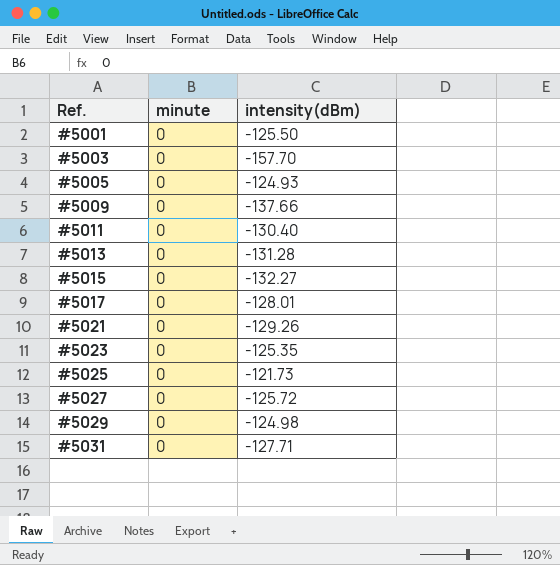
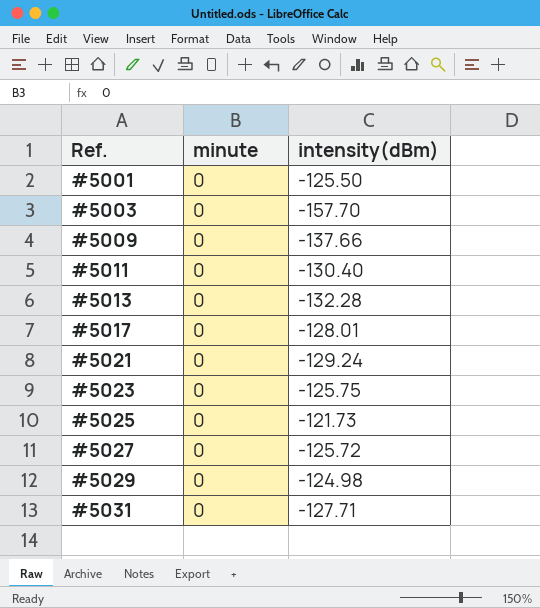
row #5005: 0 | -124.93 -> none
row #5015: 0 | -132.27 -> none
#5013 | intensity(dBm): -131.28 -> -132.28
#5021 | intensity(dBm): -129.26 -> -129.24
#5023 | intensity(dBm): -125.35 -> -125.75

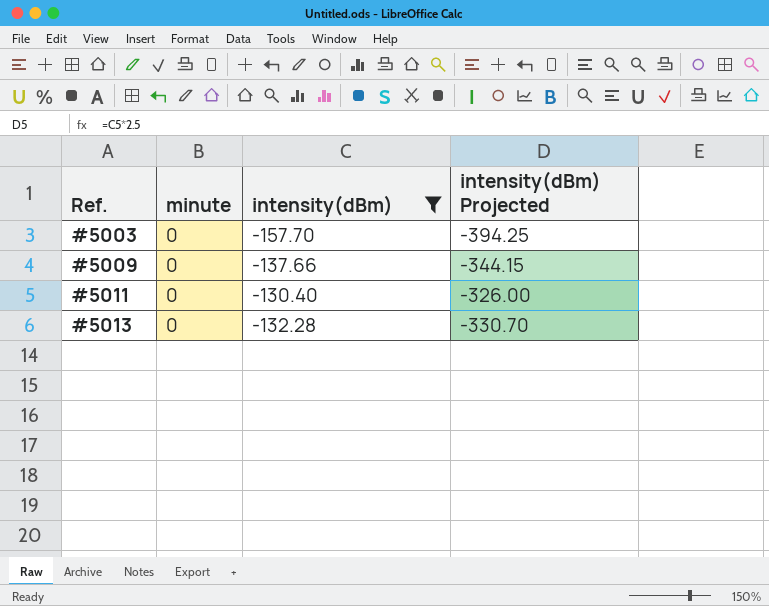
filter: none -> intensity(dBm) <= -130.40
column intensity(dBm) Projected | formula: none -> [intensity(dBm)] * 2.5

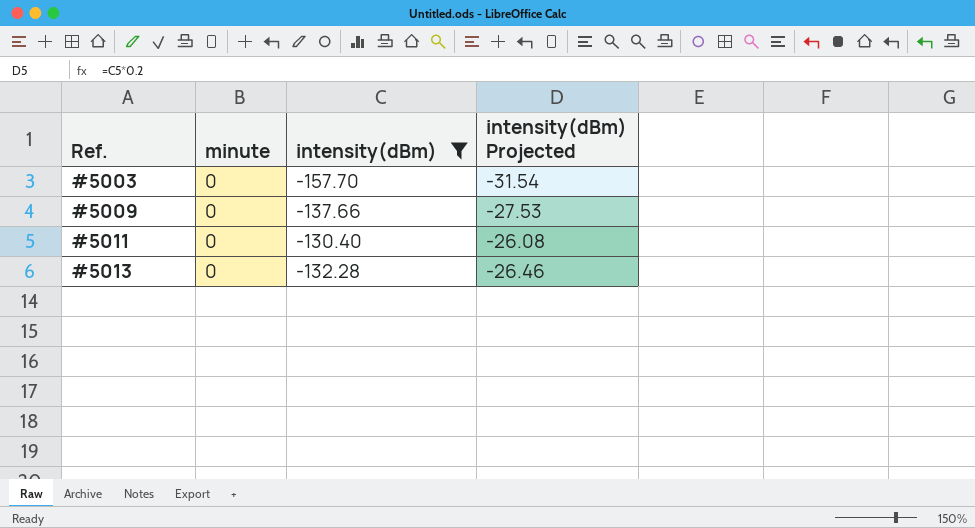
column intensity(dBm) Projected | formula: [intensity(dBm)] * 2.5 -> [intensity(dBm)] * 0.2

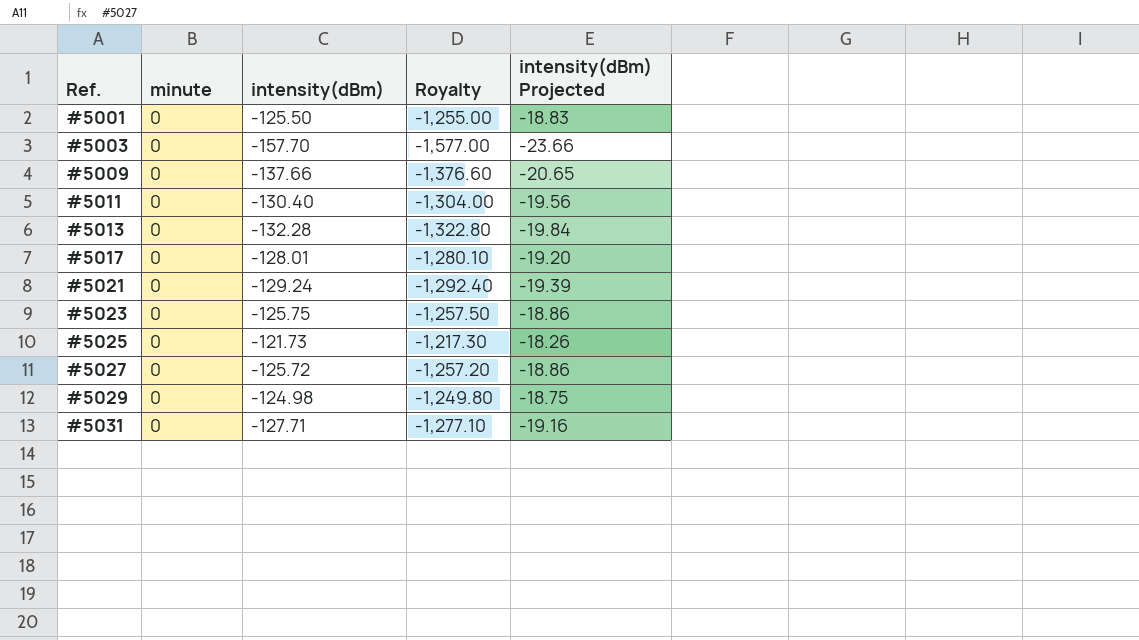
filter: intensity(dBm) <= -130.40 -> none
column Royalty | formula: none -> [intensity(dBm)] * 10
column intensity(dBm) Projected | formula: [intensity(dBm)] * 0.2 -> [intensity(dBm)] * 0.15

